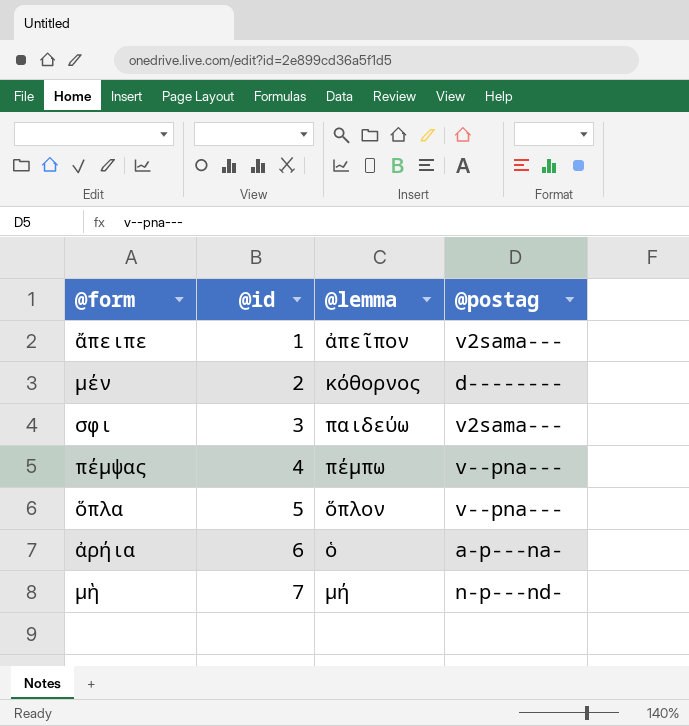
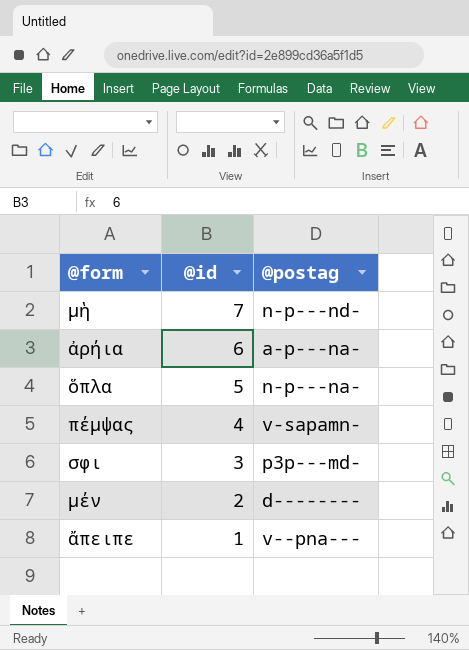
row order: @id ascending -> @id descending
column @lemma | position: 3 -> none
ὅπλα | @postag: v--pna--- -> n-p---na-
πέμψας | @postag: v--pna--- -> v-sapamn-
σφι | @postag: v2sama--- -> p3p---md-
ἄπειπε | @postag: v2sama--- -> v--pna---

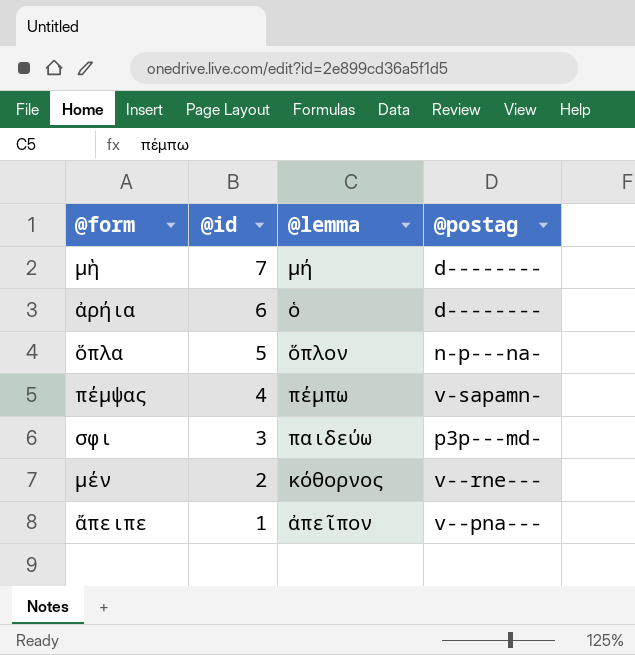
column @lemma | position: none -> 3
μὴ | @postag: n-p---nd- -> d--------
ἀρήια | @postag: a-p---na- -> d--------
μέν | @postag: d-------- -> v--rne---

